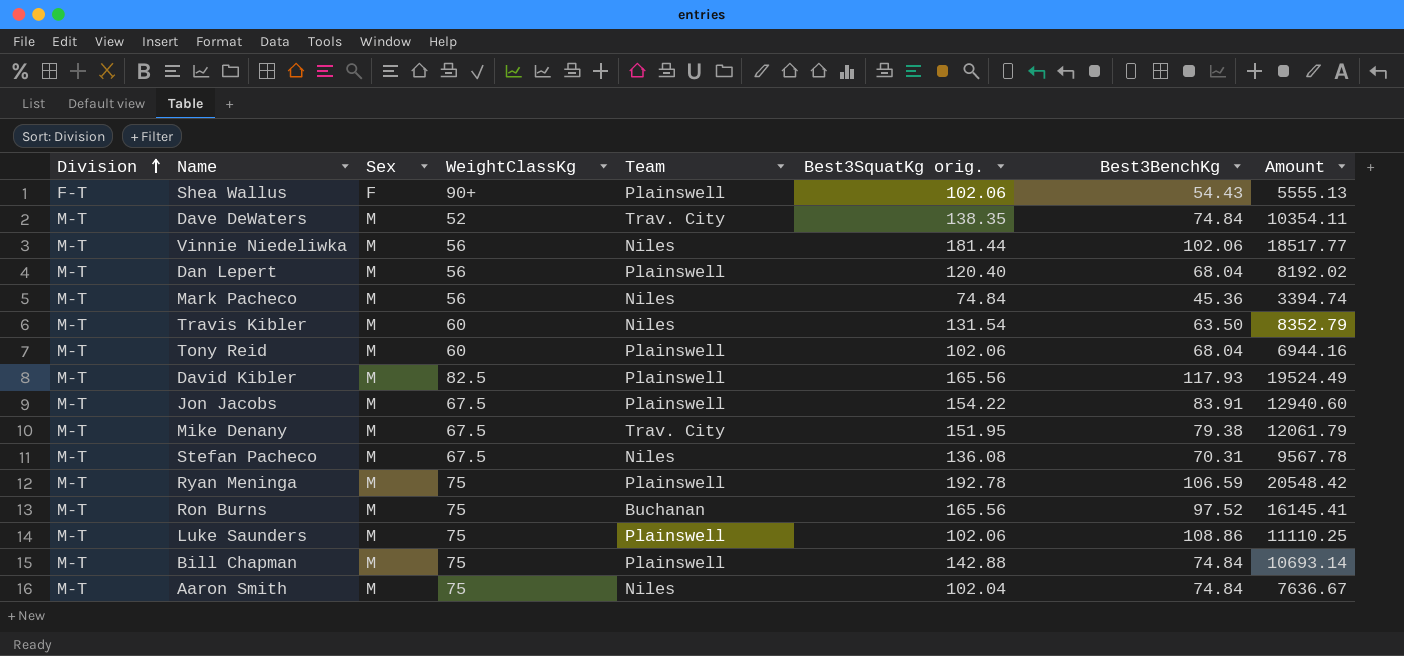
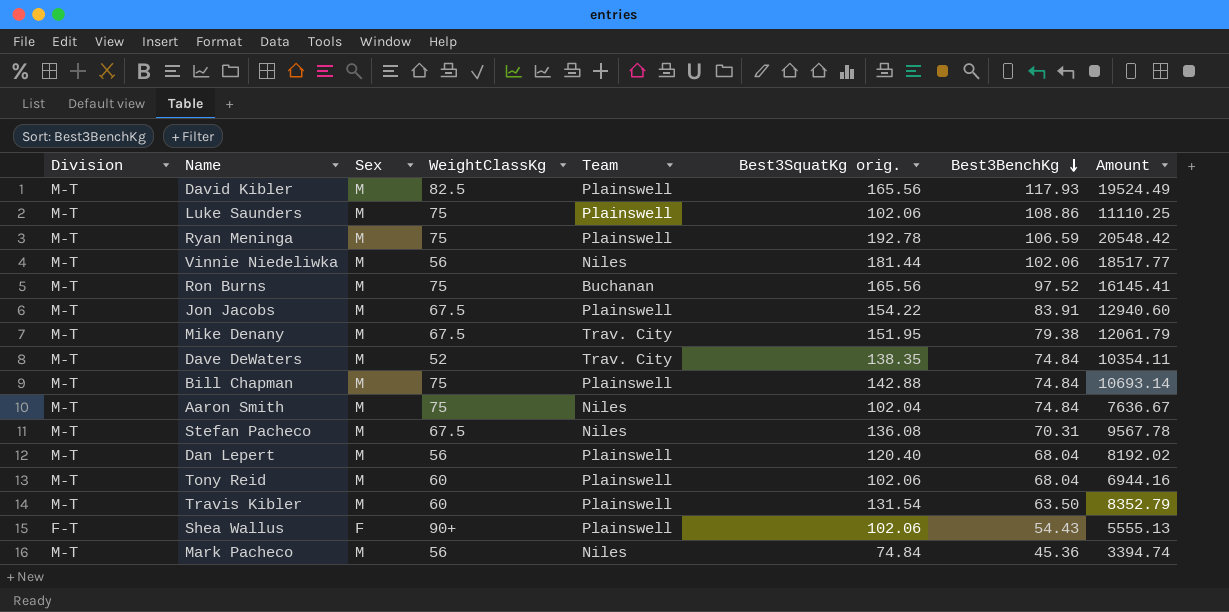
row order: Division ascending -> Best3BenchKg descending
Travis Kibler | Team: Niles -> Plainswell

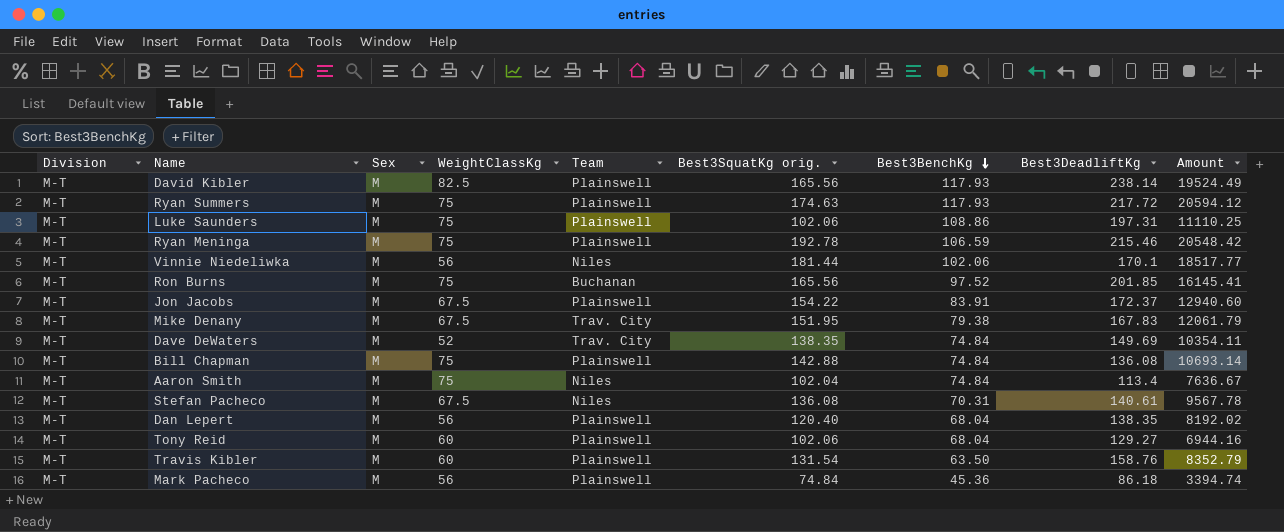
column Best3DeadliftKg | position: none -> 8
row Shea Wallus: F-T | F | 90+ | Plainswell | 102.06 | 54.43 | 5555.13 -> none
row Ryan Summers: none -> M-T | M | 75 | Plainswell | 174.63 | 117.93 | 217.72 | 20594.12
Mark Pacheco | Team: Niles -> Plainswell

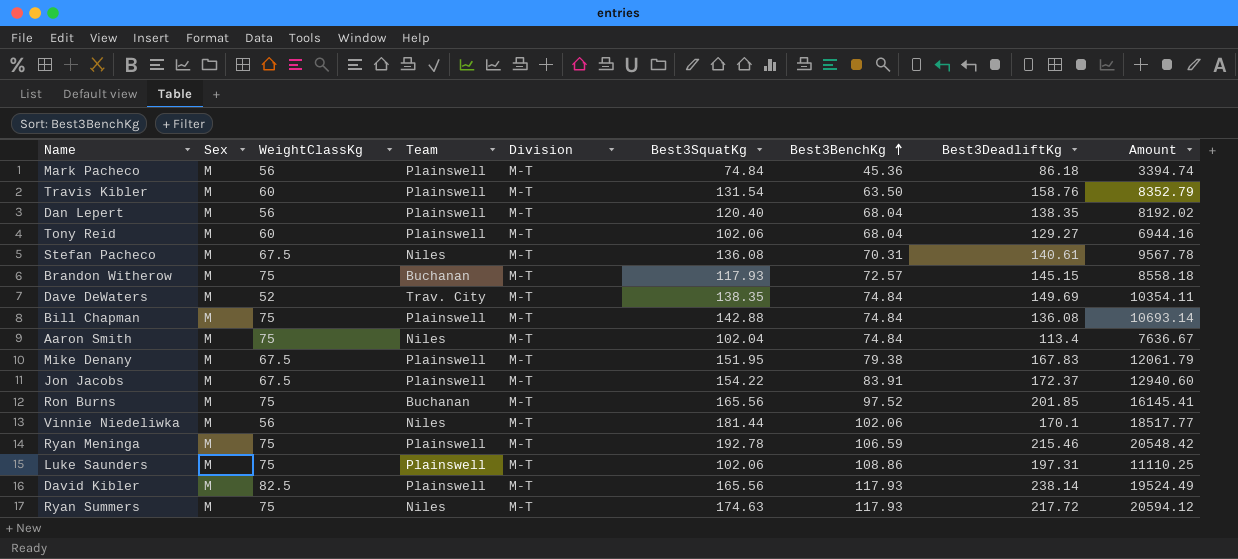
row order: Best3BenchKg descending -> Best3BenchKg ascending
column Division | position: 1 -> 5
column name: Best3SquatKg orig. -> Best3SquatKg
row Brandon Witherow: none -> M | 75 | Buchanan | M-T | 117.93 | 72.57 | 145.15 | 8558.18
Mike Denany | Team: Trav. City -> Plainswell
Ryan Summers | Team: Plainswell -> Niles

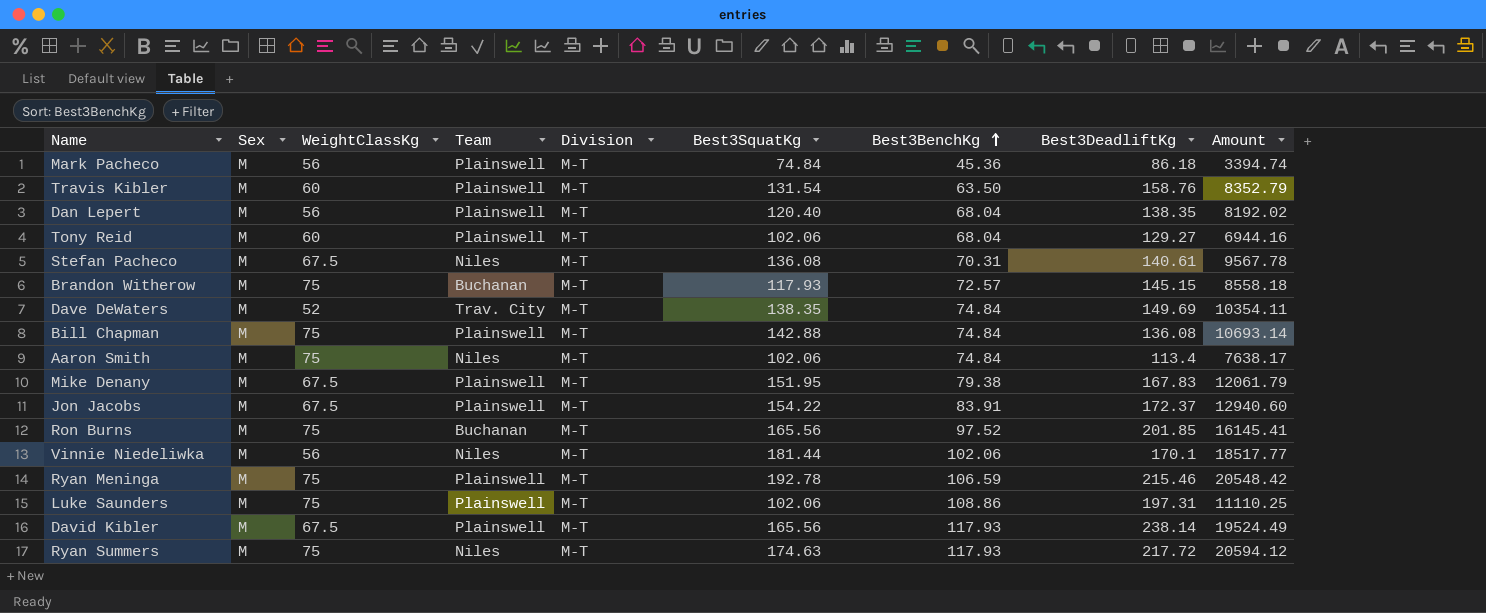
Aaron Smith | Best3SquatKg: 102.04 -> 102.06
Aaron Smith | Amount: 7636.67 -> 7638.17
David Kibler | WeightClassKg: 82.5 -> 67.5

